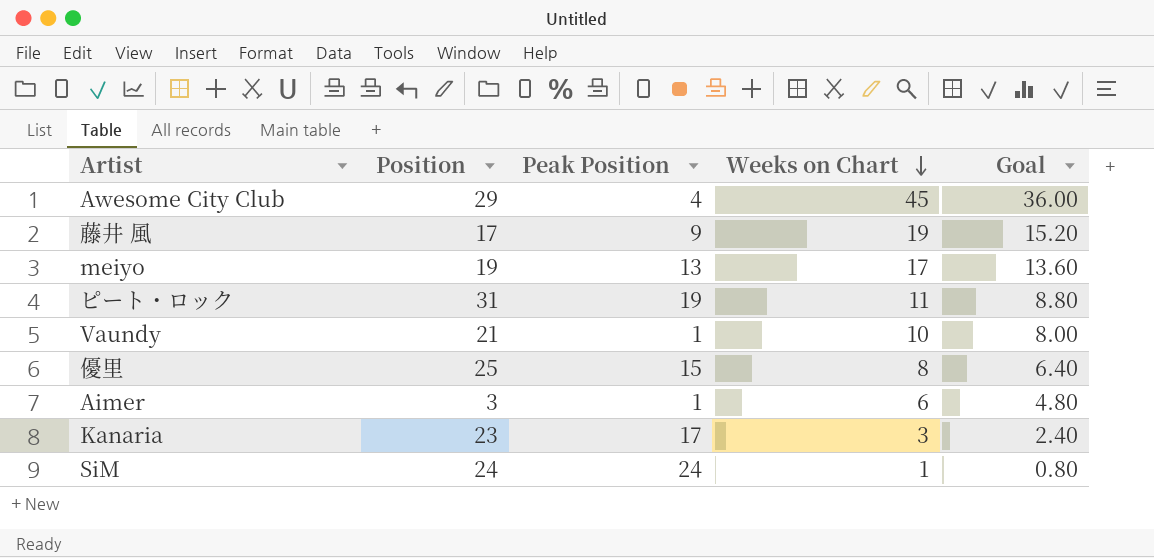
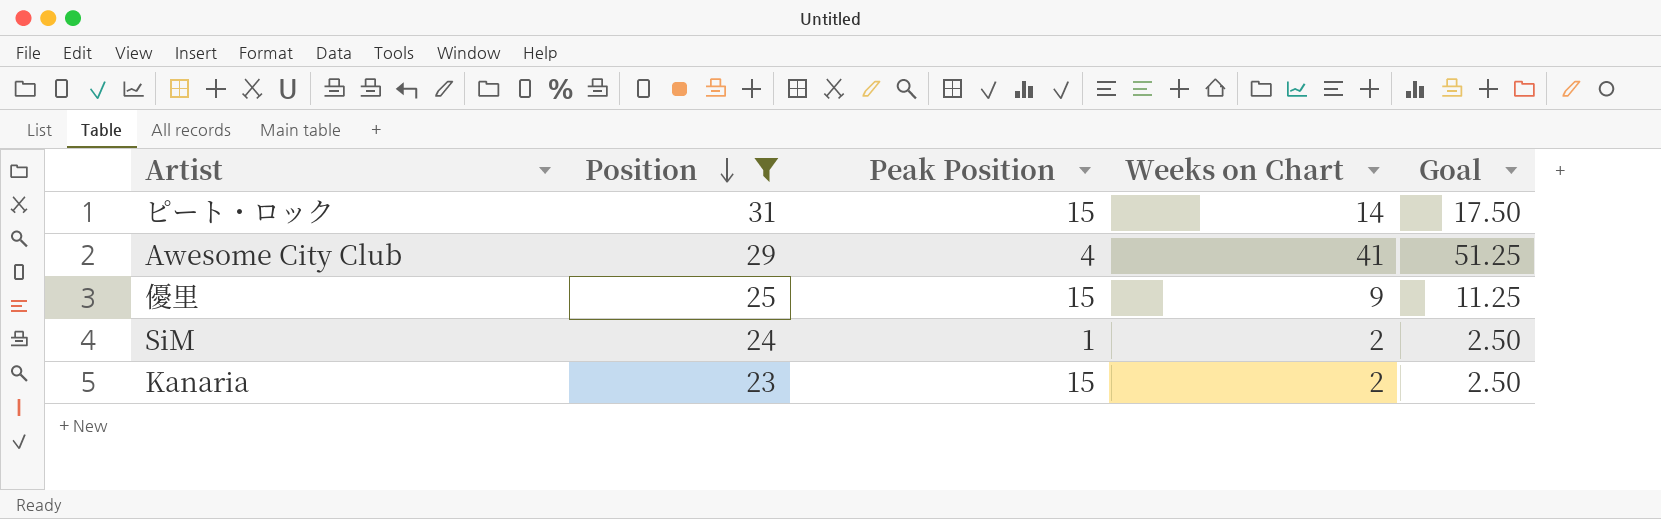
filter: none -> Position >= 23
row order: Weeks on Chart descending -> Position descending
column Goal | formula: [Weeks on Chart] * 0.8 -> [Weeks on Chart] * 1.25
ピート・ロック | Peak Position: 19 -> 15
ピート・ロック | Weeks on Chart: 11 -> 14
Awesome City Club | Weeks on Chart: 45 -> 41
優里 | Weeks on Chart: 8 -> 9
SiM | Peak Position: 24 -> 1
SiM | Weeks on Chart: 1 -> 2
Kanaria | Peak Position: 17 -> 15
Kanaria | Weeks on Chart: 3 -> 2

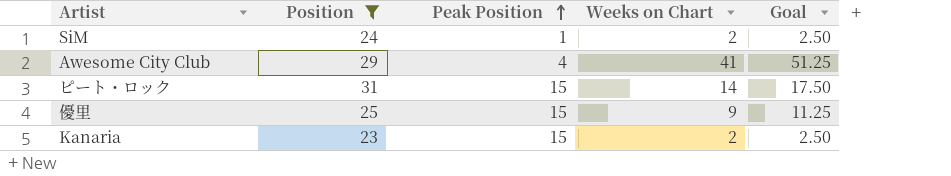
row order: Position descending -> Peak Position ascending

